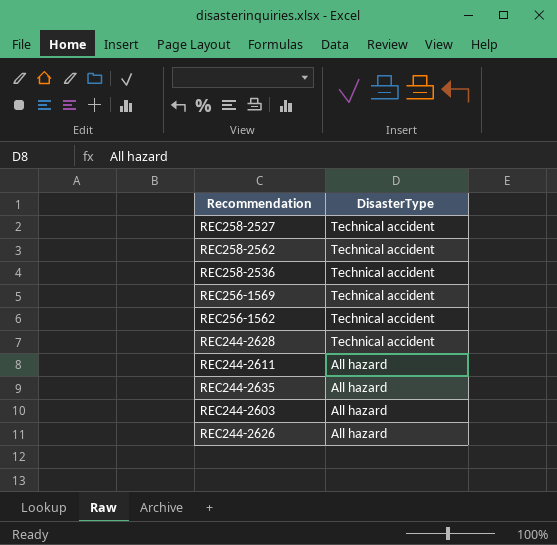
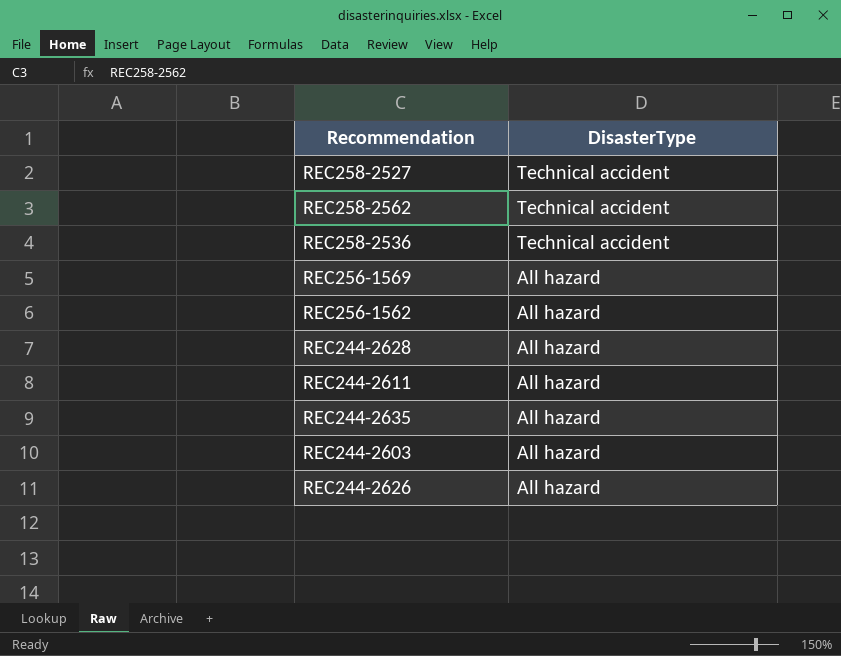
REC256-1569 | DisasterType: Technical accident -> All hazard
REC256-1562 | DisasterType: Technical accident -> All hazard
REC244-2628 | DisasterType: Technical accident -> All hazard

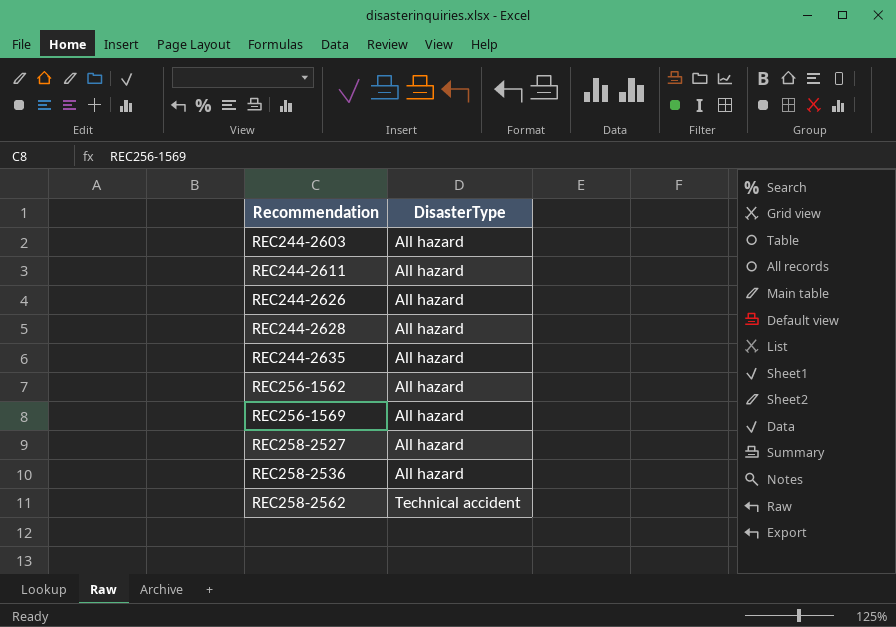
row order: DisasterType descending -> Recommendation ascending
REC258-2527 | DisasterType: Technical accident -> All hazard
REC258-2536 | DisasterType: Technical accident -> All hazard

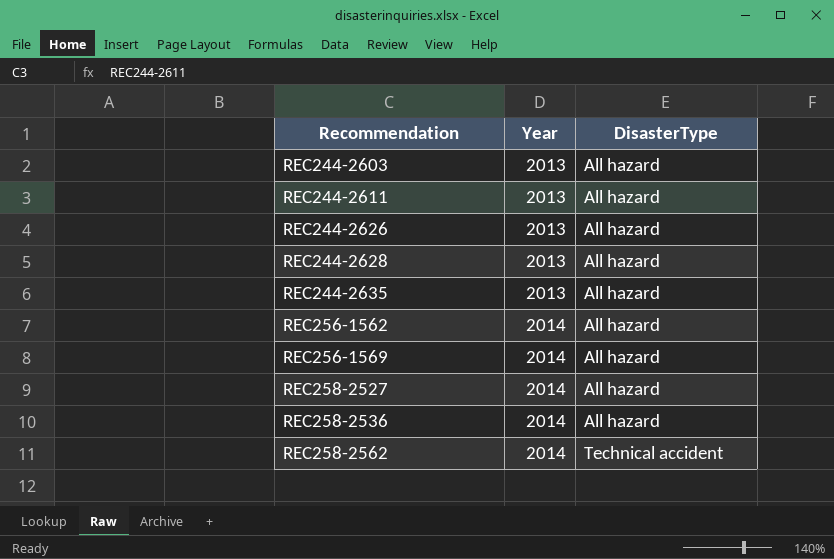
column Year | position: none -> 2

